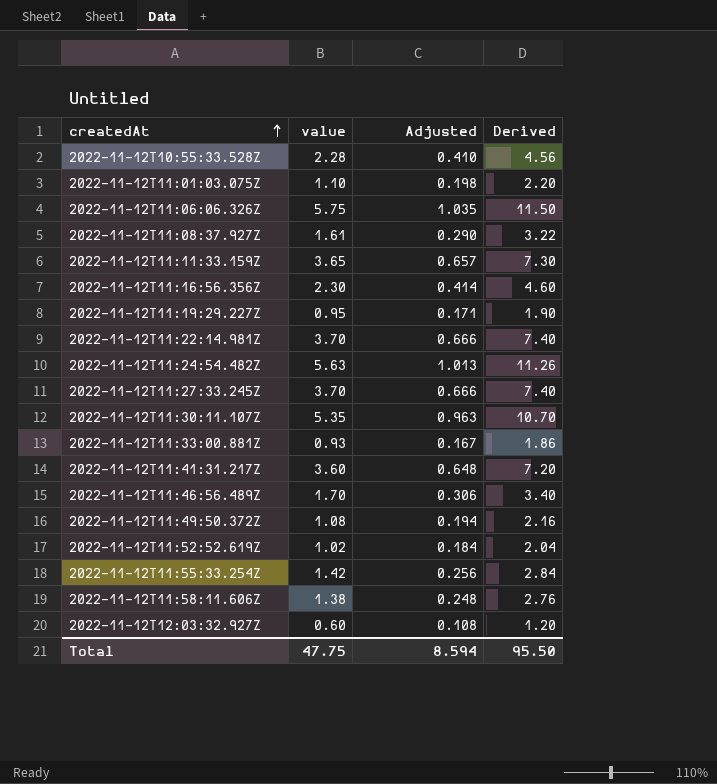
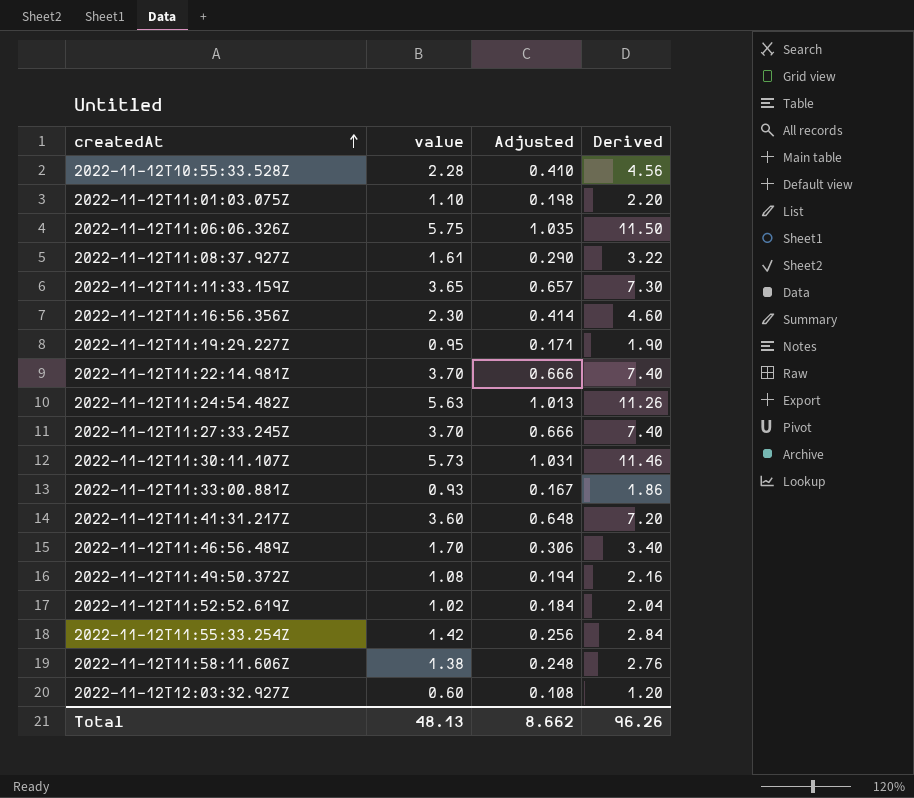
2022-11-12T11:30:11.107Z | value: 5.35 -> 5.73
2022-11-12T11:30:11.107Z | Adjusted: 0.963 -> 1.031
2022-11-12T11:30:11.107Z | Derived: 10.70 -> 11.46
Total | value: 47.75 -> 48.13
Total | Adjusted: 8.594 -> 8.662
Total | Derived: 95.50 -> 96.26

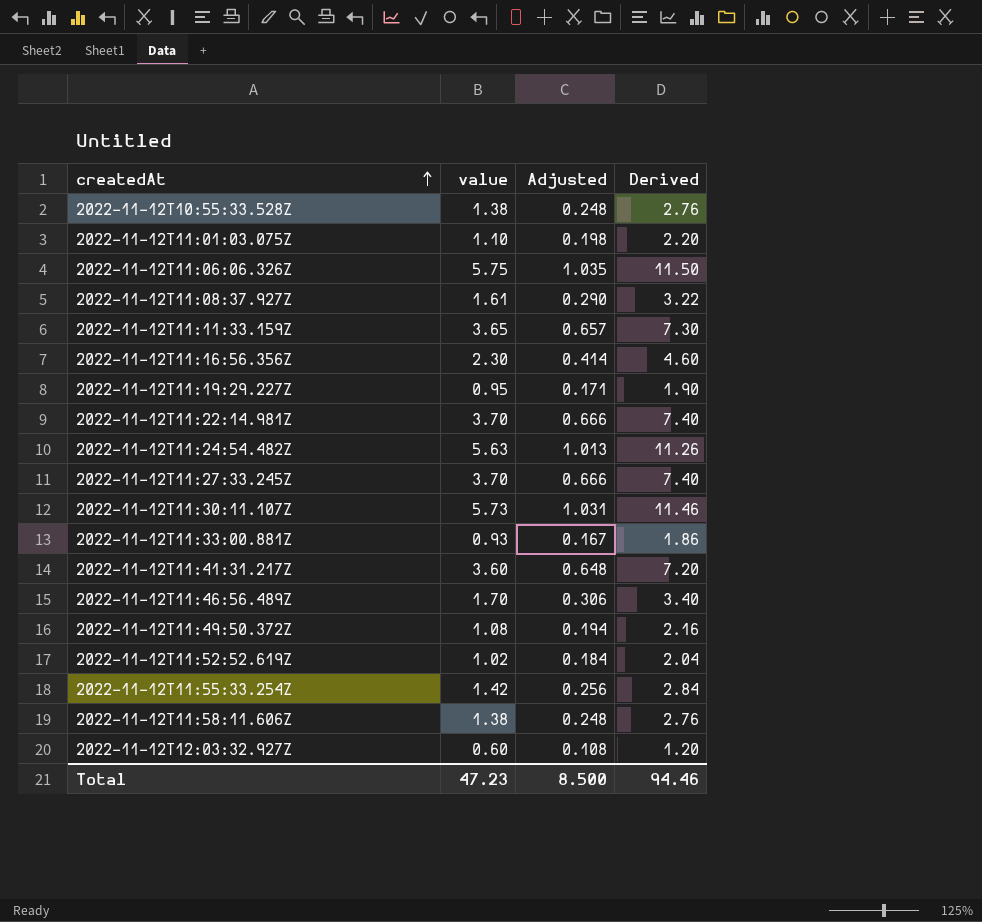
2022-11-12T10:55:33.528Z | value: 2.28 -> 1.38
2022-11-12T10:55:33.528Z | Adjusted: 0.410 -> 0.248
2022-11-12T10:55:33.528Z | Derived: 4.56 -> 2.76
Total | value: 48.13 -> 47.23
Total | Adjusted: 8.662 -> 8.500
Total | Derived: 96.26 -> 94.46

